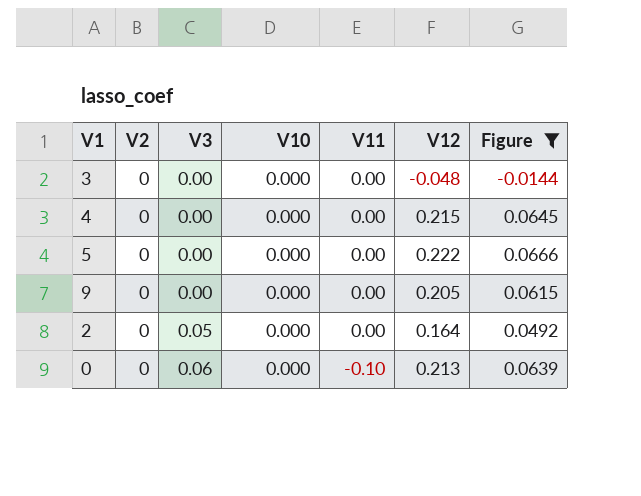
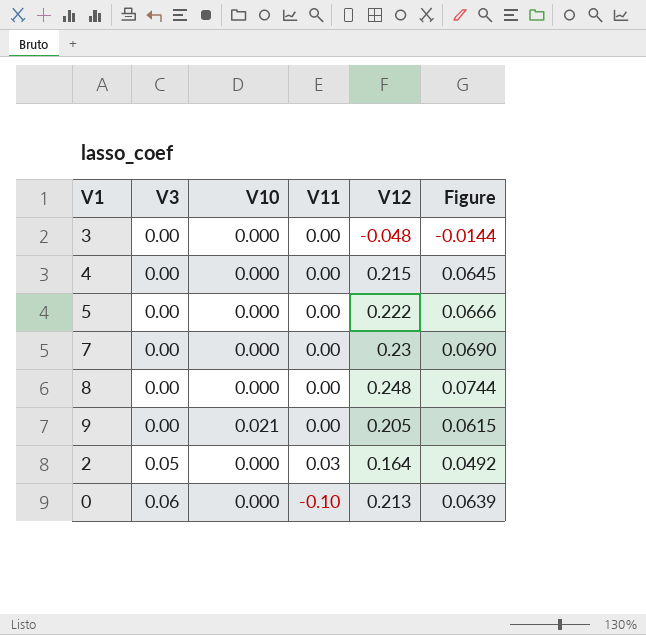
filter: Figure <= 0.0666 -> none
column V2 | position: 2 -> none
9 | V10: 0.000 -> 0.021
2 | V11: 0.00 -> 0.03

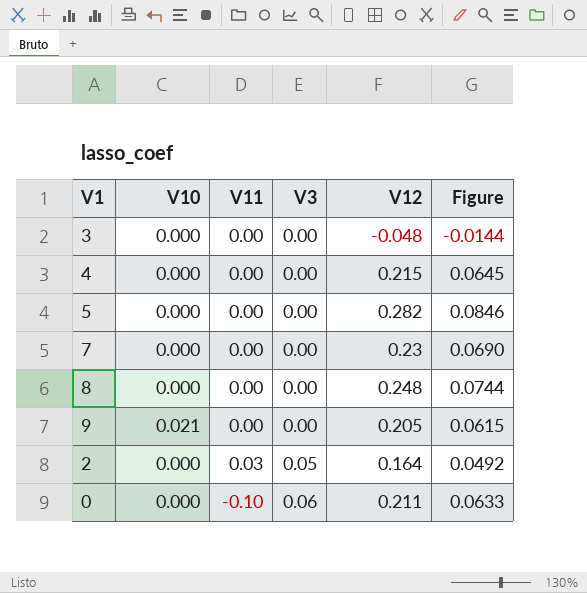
column V3 | position: 2 -> 4
5 | V12: 0.222 -> 0.282
5 | Figure: 0.0666 -> 0.0846
0 | V12: 0.213 -> 0.211
0 | Figure: 0.0639 -> 0.0633

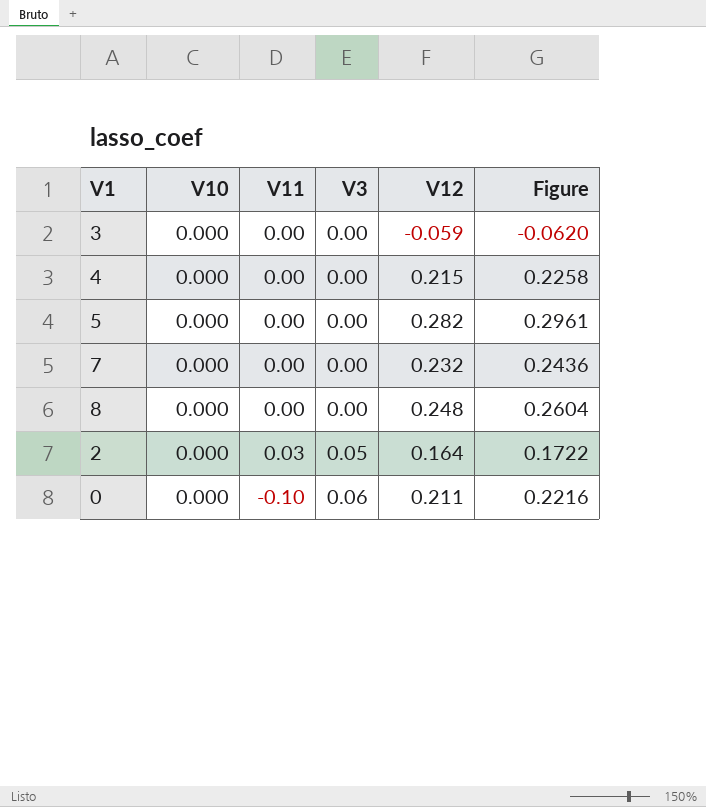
column Figure | formula: [V12] * 0.3 -> [V12] * 1.05
row 9: 0.021 | 0.00 | 0.00 | 0.205 | 0.0615 -> none
3 | V12: -0.048 -> -0.059
7 | V12: 0.23 -> 0.232

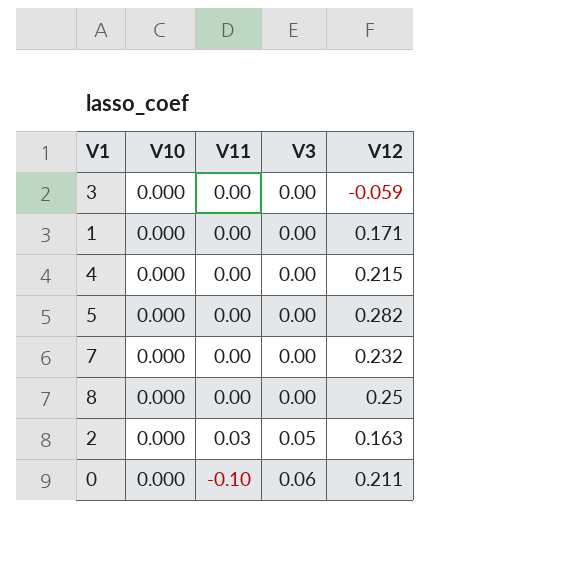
column Figure | formula: [V12] * 1.05 -> none
row 1: none -> 0.000 | 0.00 | 0.00 | 0.171
8 | V12: 0.248 -> 0.25
2 | V12: 0.164 -> 0.163

